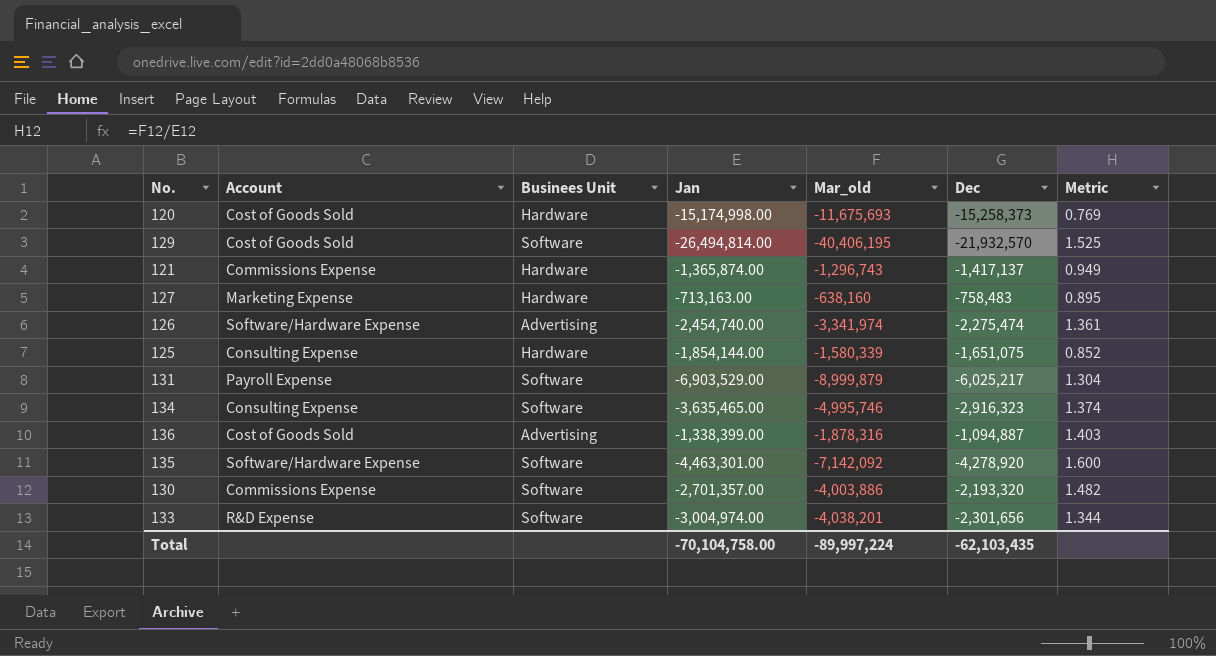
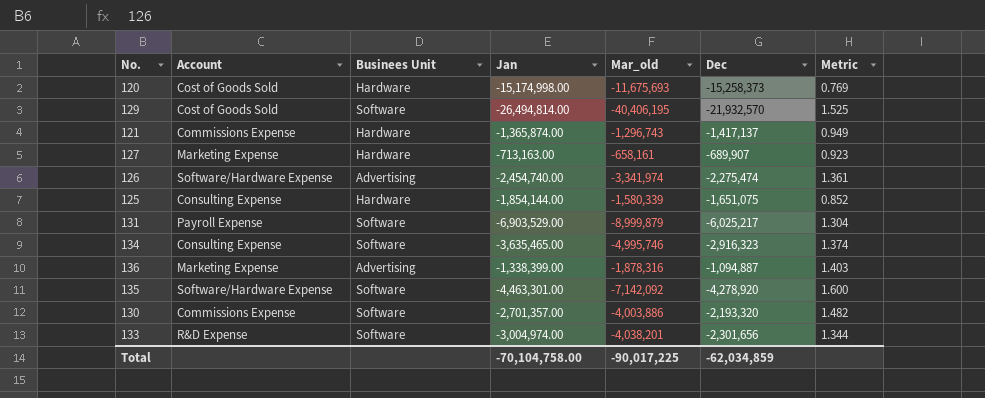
127 | Mar_old: -638,160 -> -658,161
127 | Dec: -758,483 -> -689,907
127 | Metric: 0.895 -> 0.923
136 | Account: Cost of Goods Sold -> Marketing Expense
Total | Mar_old: -89,997,224 -> -90,017,225
Total | Dec: -62,103,435 -> -62,034,859

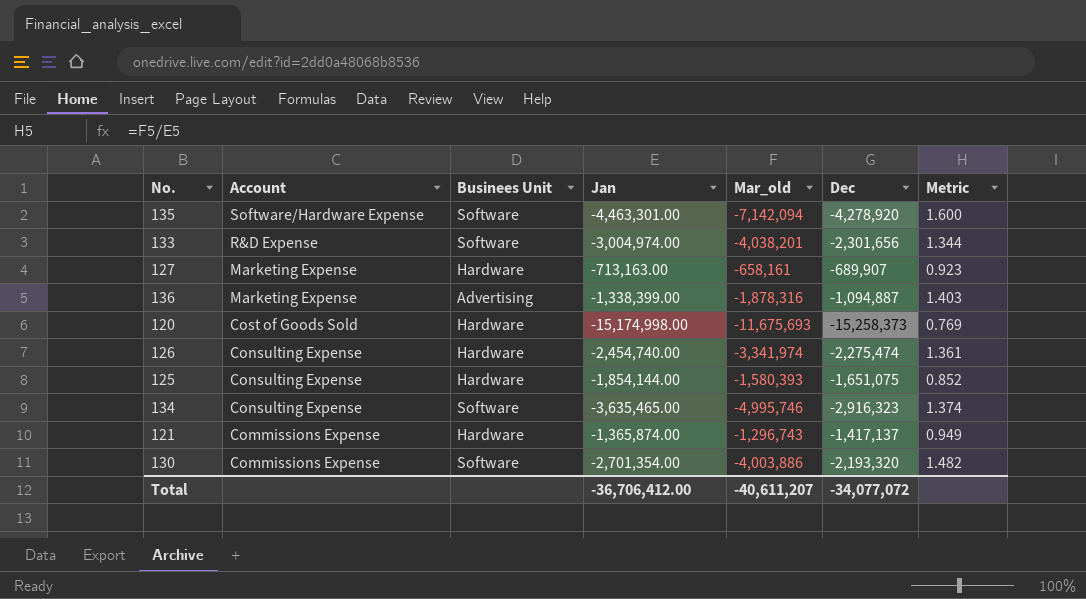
row order: none -> Account descending
row 129: Cost of Goods Sold | Software | -26,494,814.00 | -40,406,195 | -21,932,570 | 1.525 -> none
row 131: Payroll Expense | Software | -6,903,529.00 | -8,999,879 | -6,025,217 | 1.304 -> none
135 | Mar_old: -7,142,092 -> -7,142,094
126 | Account: Software/Hardware Expense -> Consulting Expense
126 | Businees Unit: Advertising -> Hardware
125 | Mar_old: -1,580,339 -> -1,580,393
130 | Jan: -2,701,357.00 -> -2,701,354.00
Total | Jan: -70,104,758.00 -> -36,706,412.00
Total | Mar_old: -90,017,225 -> -40,611,207
Total | Dec: -62,034,859 -> -34,077,072

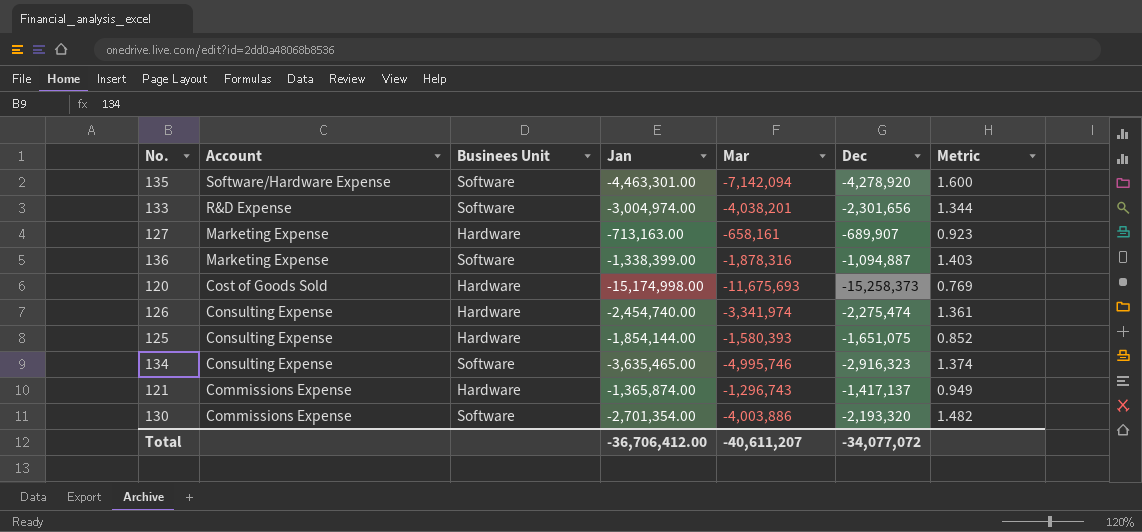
column name: Mar_old -> Mar
136 | Businees Unit: Advertising -> Software

